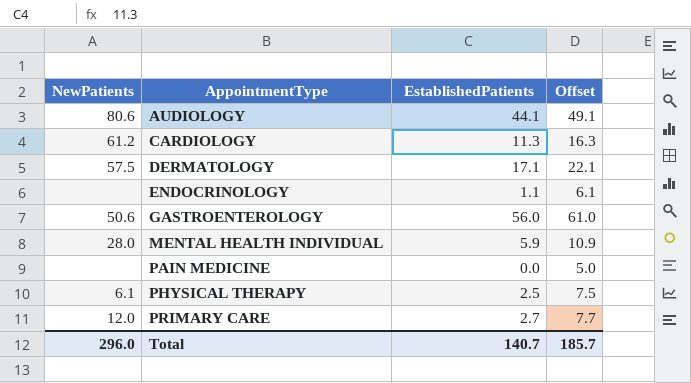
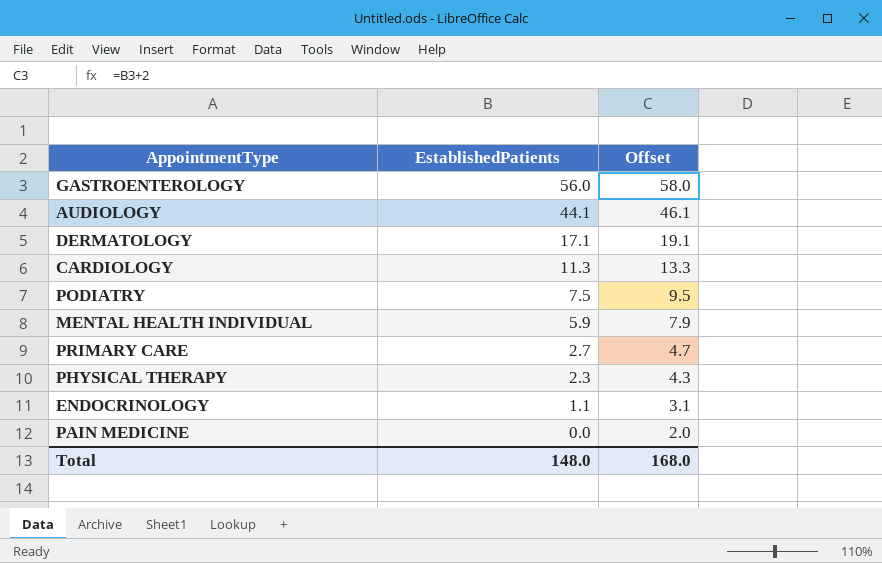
row order: AppointmentType ascending -> EstablishedPatients descending
column NewPatients | position: 1 -> none
column Offset | formula: [EstablishedPatients] + 5 -> [EstablishedPatients] + 2
row PODIATRY: none -> 7.5 | 9.5
PHYSICAL THERAPY | EstablishedPatients: 2.5 -> 2.3
Total | EstablishedPatients: 140.7 -> 148.0
Total | Offset: 185.7 -> 168.0

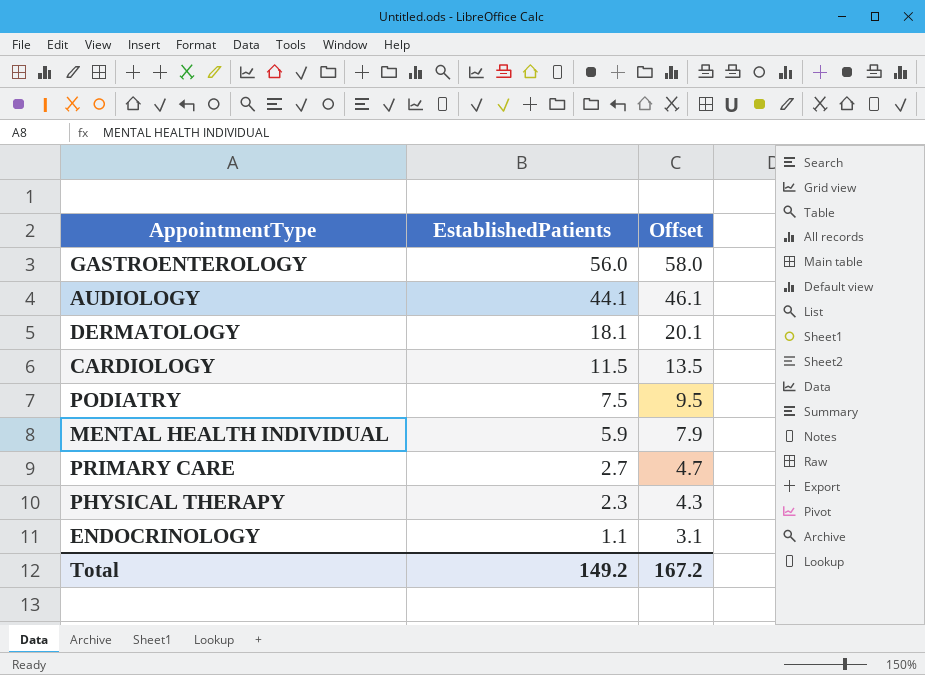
row PAIN MEDICINE: 0.0 | 2.0 -> none
DERMATOLOGY | EstablishedPatients: 17.1 -> 18.1
DERMATOLOGY | Offset: 19.1 -> 20.1
CARDIOLOGY | EstablishedPatients: 11.3 -> 11.5
CARDIOLOGY | Offset: 13.3 -> 13.5
Total | EstablishedPatients: 148.0 -> 149.2
Total | Offset: 168.0 -> 167.2

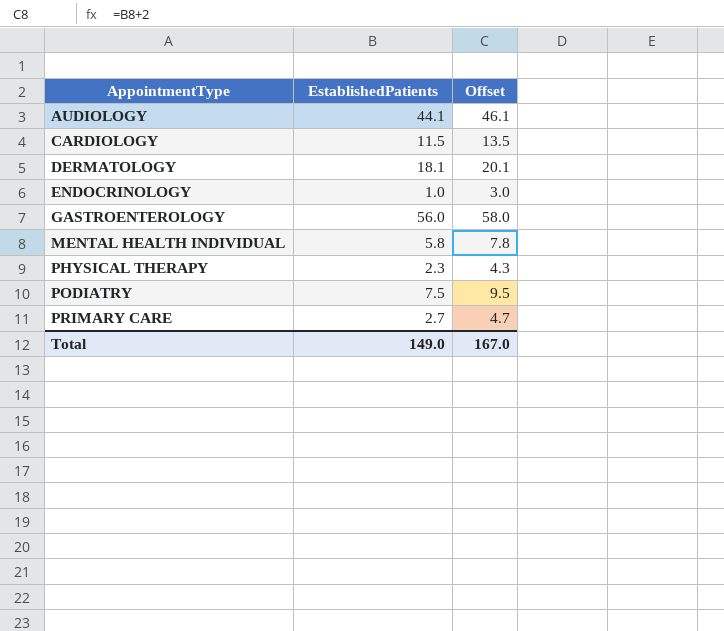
row order: EstablishedPatients descending -> AppointmentType ascending
ENDOCRINOLOGY | EstablishedPatients: 1.1 -> 1.0
ENDOCRINOLOGY | Offset: 3.1 -> 3.0
MENTAL HEALTH INDIVIDUAL | EstablishedPatients: 5.9 -> 5.8
MENTAL HEALTH INDIVIDUAL | Offset: 7.9 -> 7.8
Total | EstablishedPatients: 149.2 -> 149.0
Total | Offset: 167.2 -> 167.0

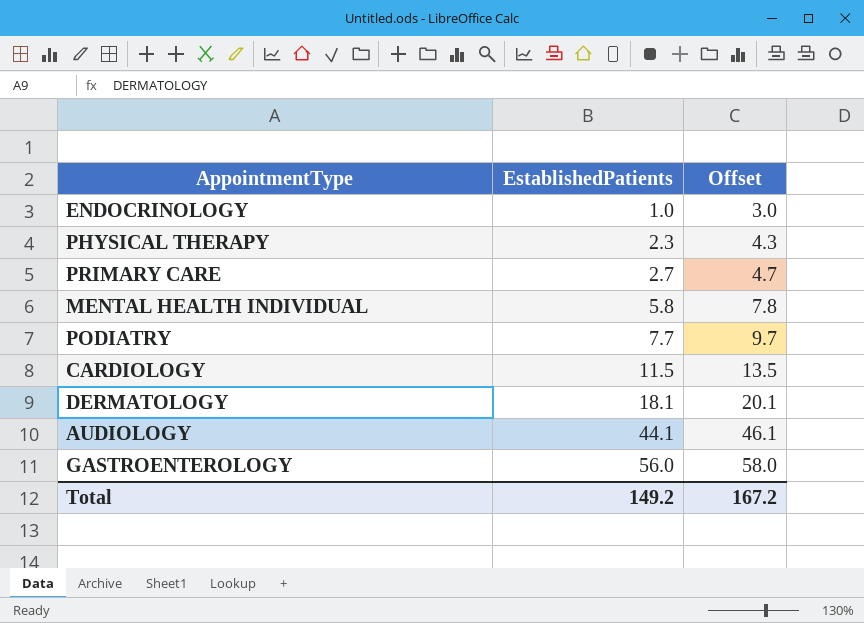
row order: AppointmentType ascending -> EstablishedPatients ascending
PODIATRY | EstablishedPatients: 7.5 -> 7.7
PODIATRY | Offset: 9.5 -> 9.7
Total | EstablishedPatients: 149.0 -> 149.2
Total | Offset: 167.0 -> 167.2

